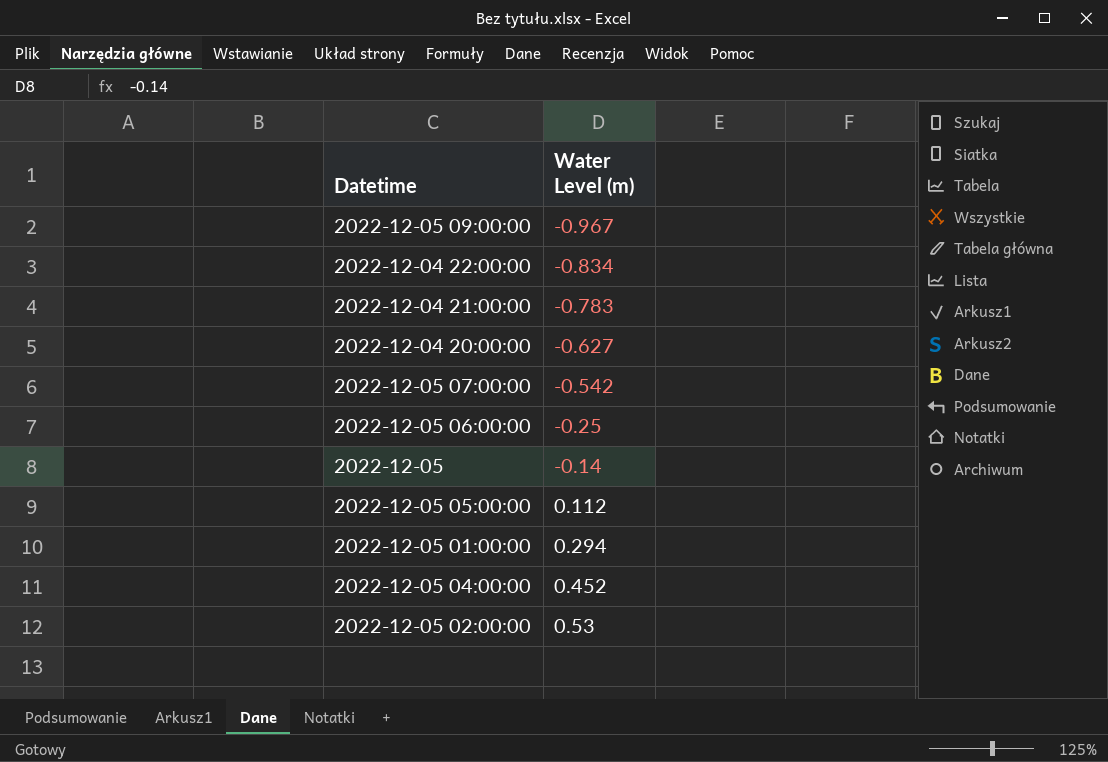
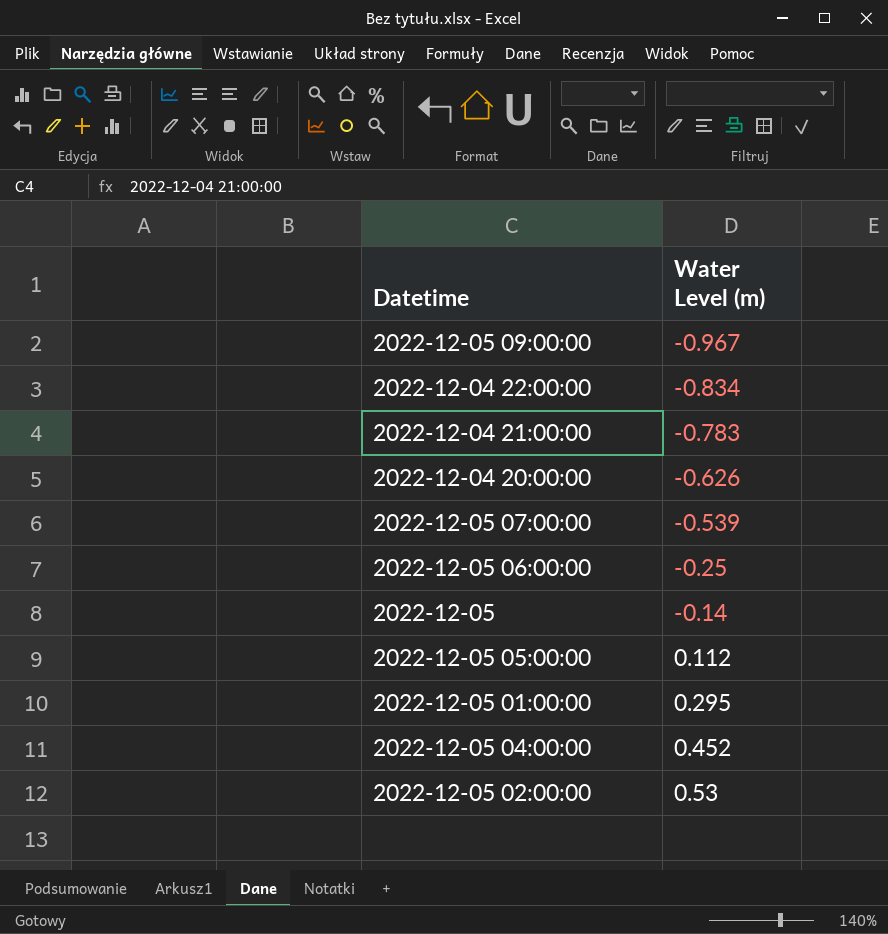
2022-12-04 20:00:00 | Water Level (m): -0.627 -> -0.626
2022-12-05 07:00:00 | Water Level (m): -0.542 -> -0.539
2022-12-05 01:00:00 | Water Level (m): 0.294 -> 0.295

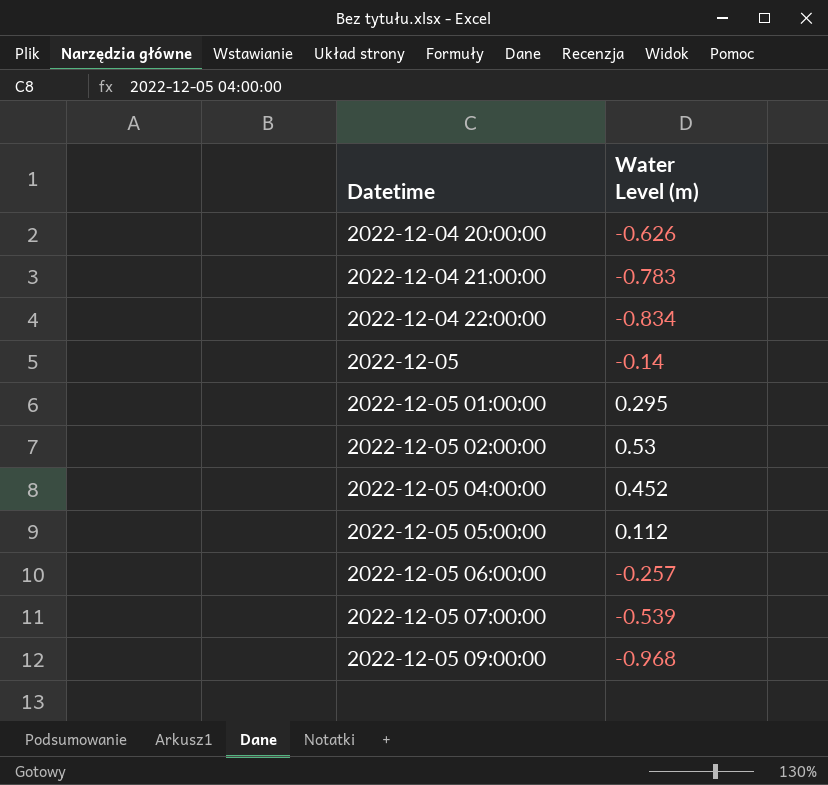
row order: Water Level (m) ascending -> Datetime ascending
2022-12-05 06:00:00 | Water Level (m): -0.25 -> -0.257
2022-12-05 09:00:00 | Water Level (m): -0.967 -> -0.968

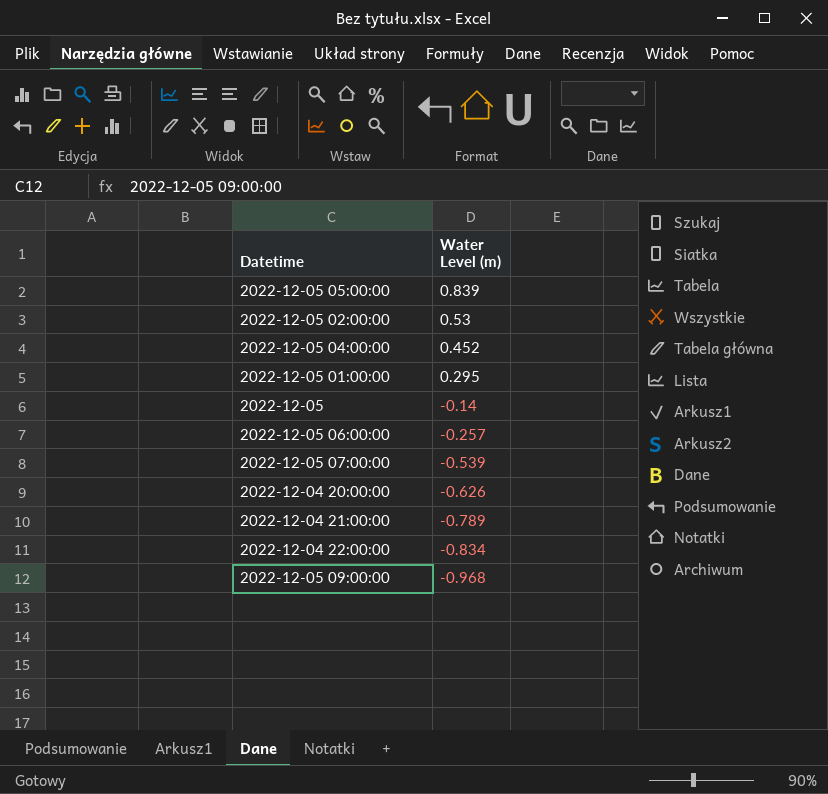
row order: Datetime ascending -> Water Level (m) descending
2022-12-05 05:00:00 | Water Level (m): 0.112 -> 0.839
2022-12-04 21:00:00 | Water Level (m): -0.783 -> -0.789

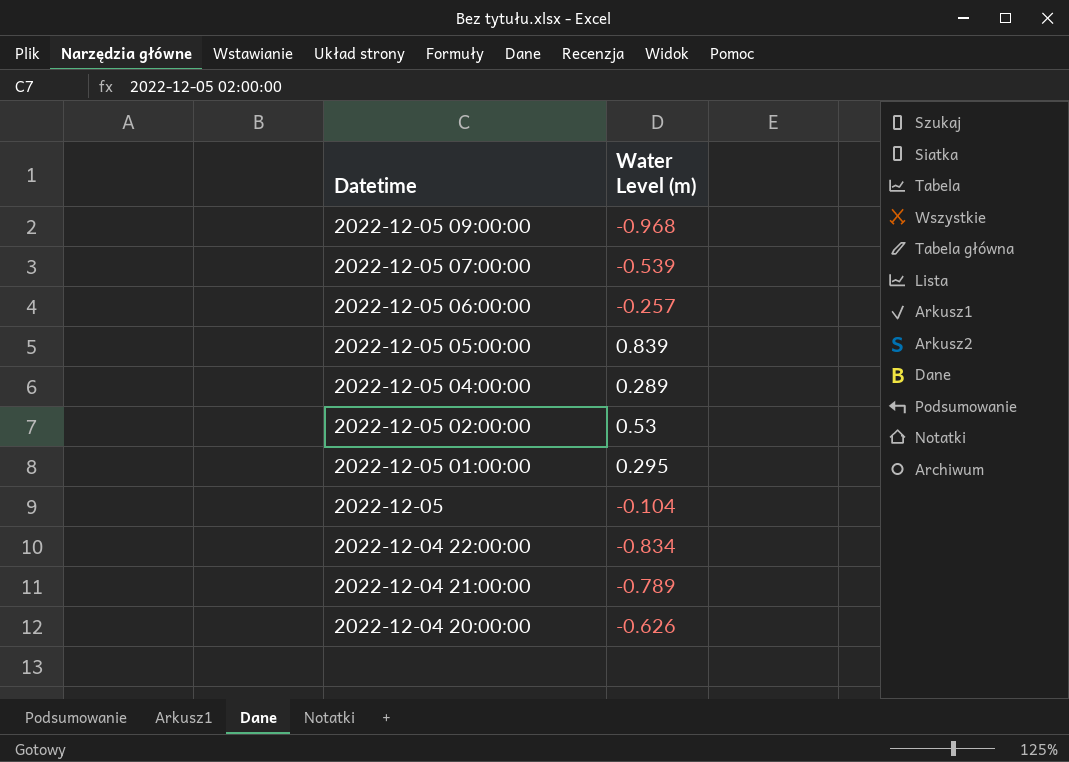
row order: Water Level (m) descending -> Datetime descending
2022-12-05 04:00:00 | Water Level (m): 0.452 -> 0.289
2022-12-05 | Water Level (m): -0.14 -> -0.104

